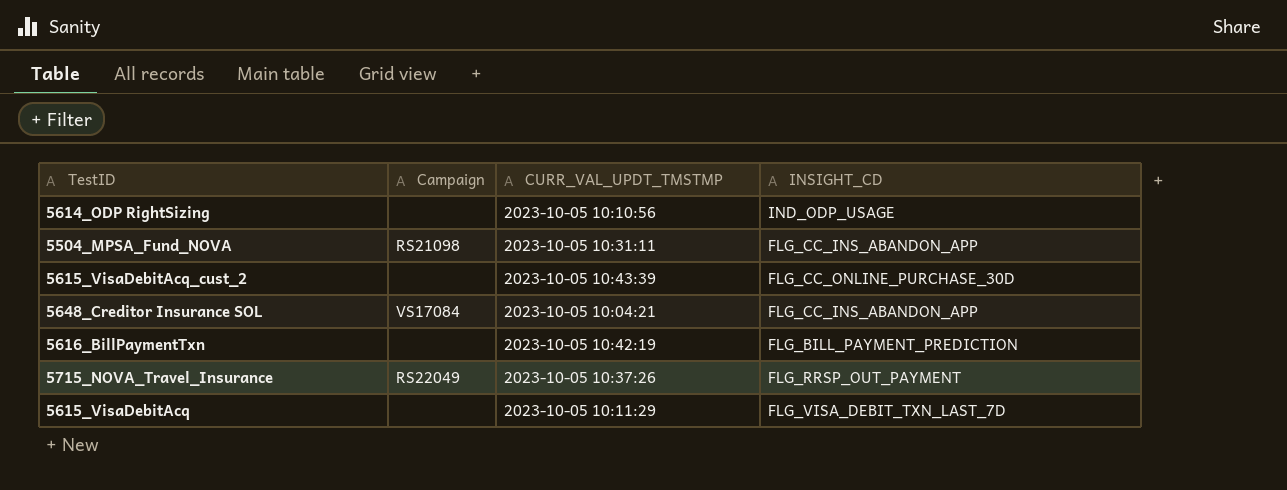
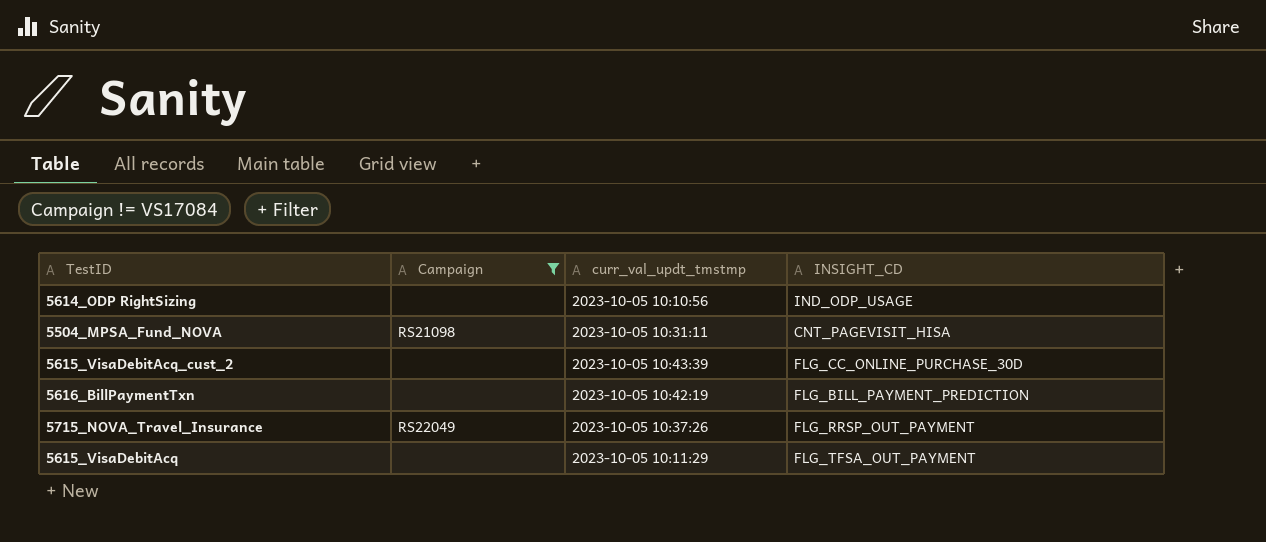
filter: none -> Campaign != VS17084
column name: CURR_VAL_UPDT_TMSTMP -> curr_val_updt_tmstmp
5504_MPSA_Fund_NOVA | INSIGHT_CD: FLG_CC_INS_ABANDON_APP -> CNT_PAGEVISIT_HISA
5615_VisaDebitAcq | INSIGHT_CD: FLG_VISA_DEBIT_TXN_LAST_7D -> FLG_TFSA_OUT_PAYMENT

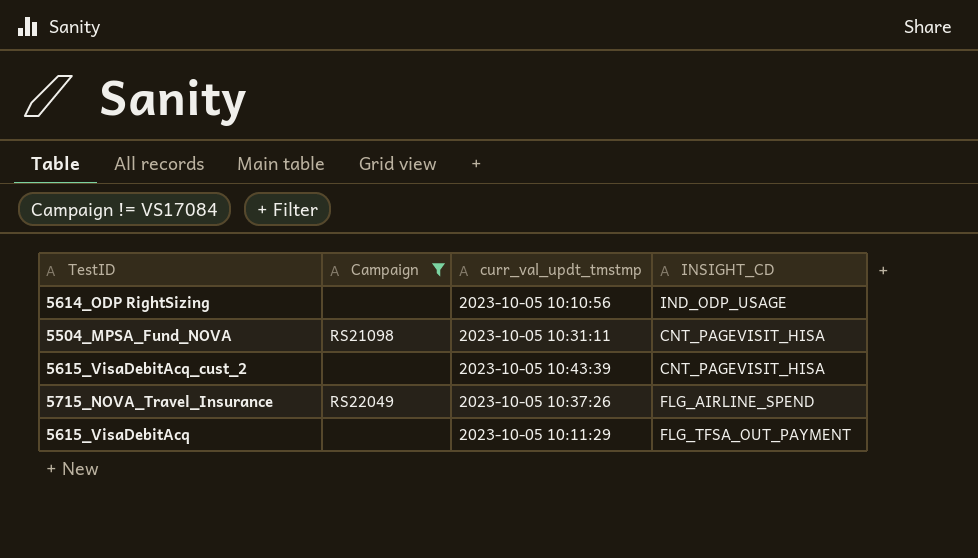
row 5616_BillPaymentTxn: none | 2023-10-05 10:42:19 | FLG_BILL_PAYMENT_PREDICTION -> none
5615_VisaDebitAcq_cust_2 | INSIGHT_CD: FLG_CC_ONLINE_PURCHASE_30D -> CNT_PAGEVISIT_HISA
5715_NOVA_Travel_Insurance | INSIGHT_CD: FLG_RRSP_OUT_PAYMENT -> FLG_AIRLINE_SPEND

